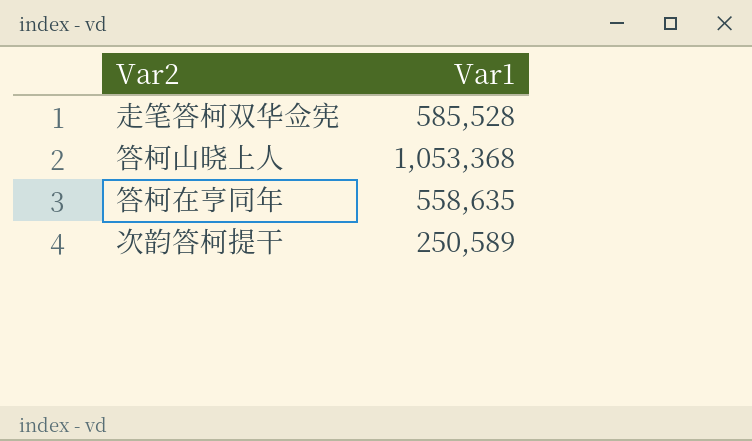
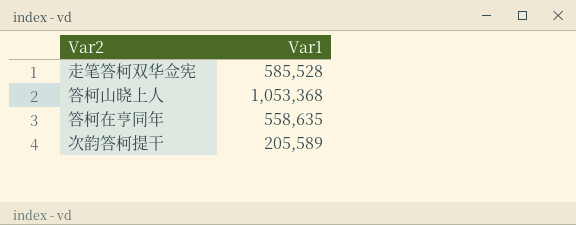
次韵答柯提干 | Var1: 250,589 -> 205,589

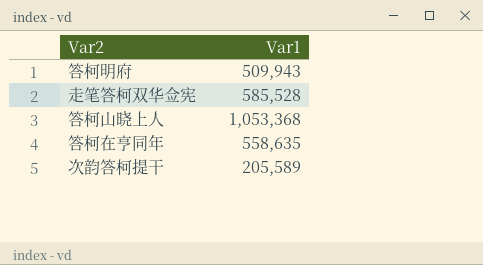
row 答柯明府: none -> 509,943

